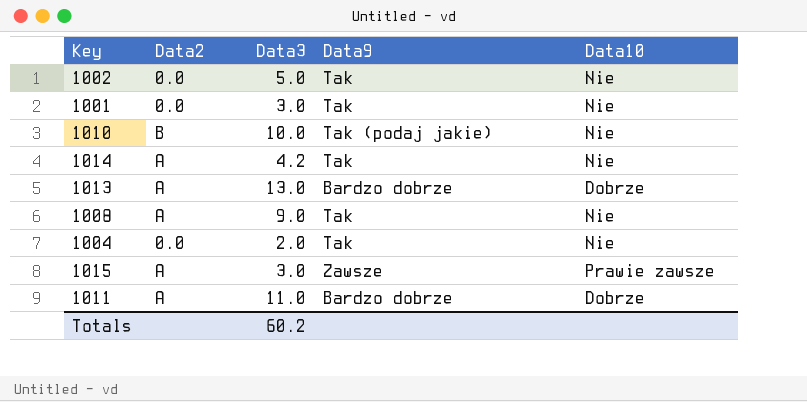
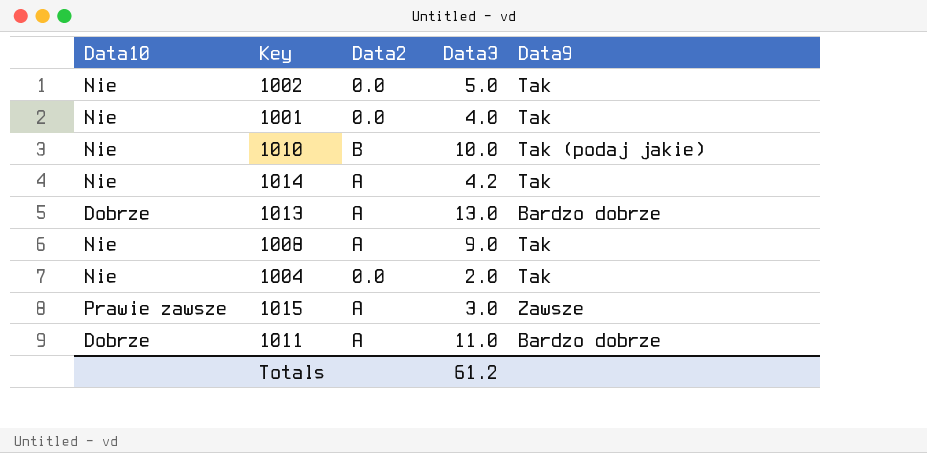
column Data10 | position: 5 -> 1
1001 | Data3: 3.0 -> 4.0
Totals | Data3: 60.2 -> 61.2

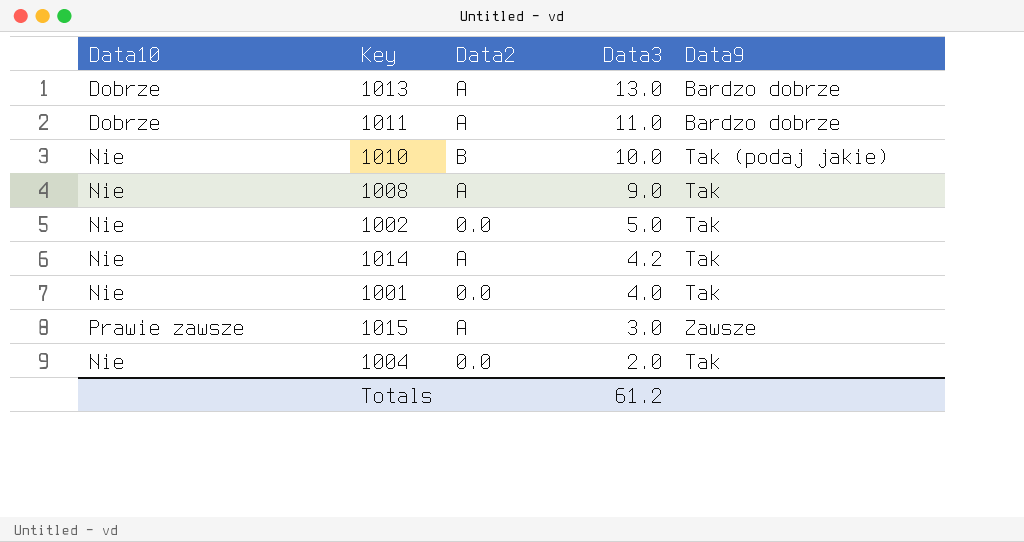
row order: none -> Data3 descending

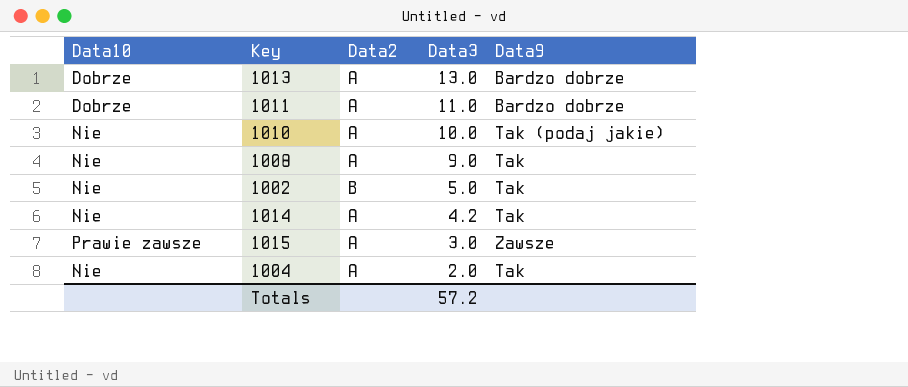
row 1001: Nie | 0.0 | 4.0 | Tak -> none
1010 | Data2: B -> A
1002 | Data2: 0.0 -> B
1004 | Data2: 0.0 -> A
Totals | Data3: 61.2 -> 57.2

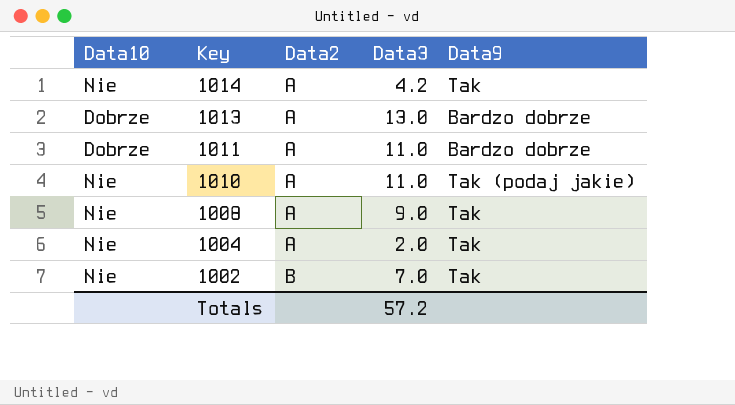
row order: Data3 descending -> Key descending
row 1015: Prawie zawsze | A | 3.0 | Zawsze -> none
1010 | Data3: 10.0 -> 11.0
1002 | Data3: 5.0 -> 7.0

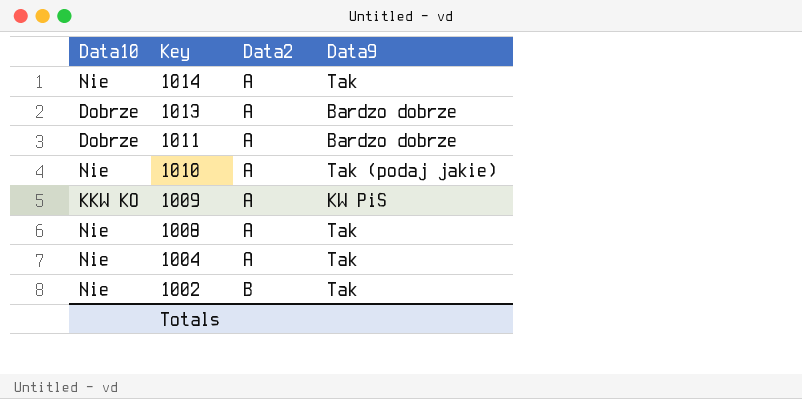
column Data3 | position: 4 -> none
row 1009: none -> KKW KO | A | KW PiS

